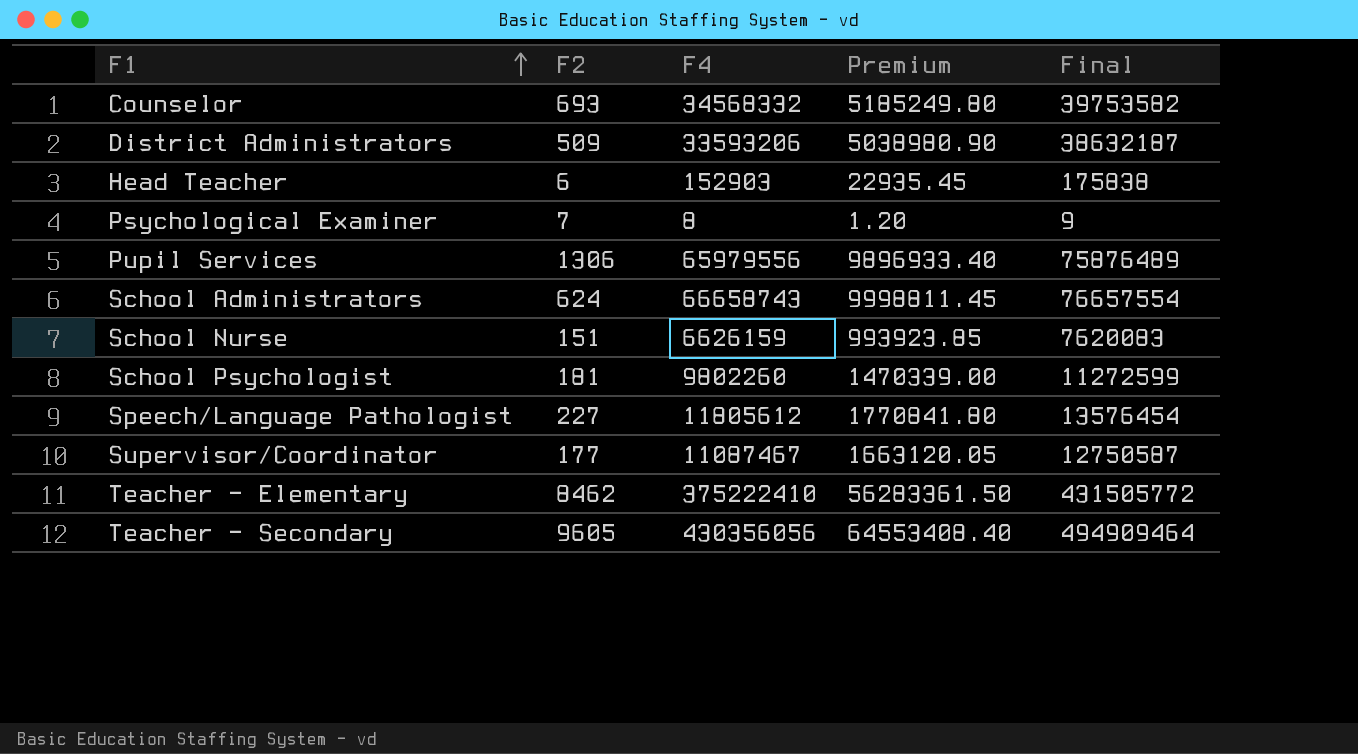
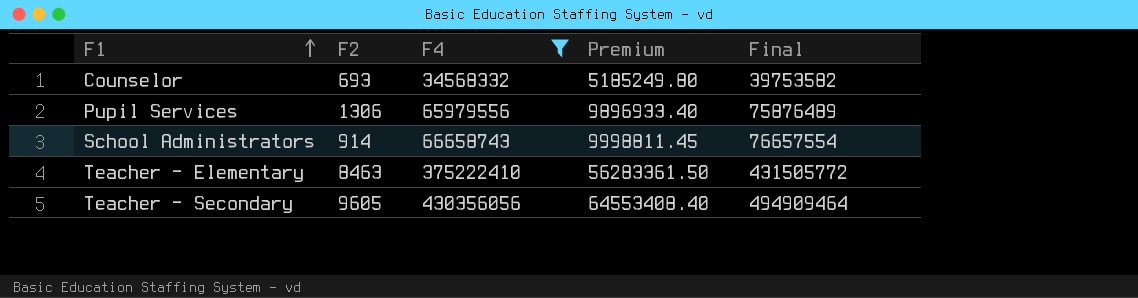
filter: none -> F4 >= 34568332
School Administrators | F2: 624 -> 914
Teacher - Elementary | F2: 8462 -> 8463

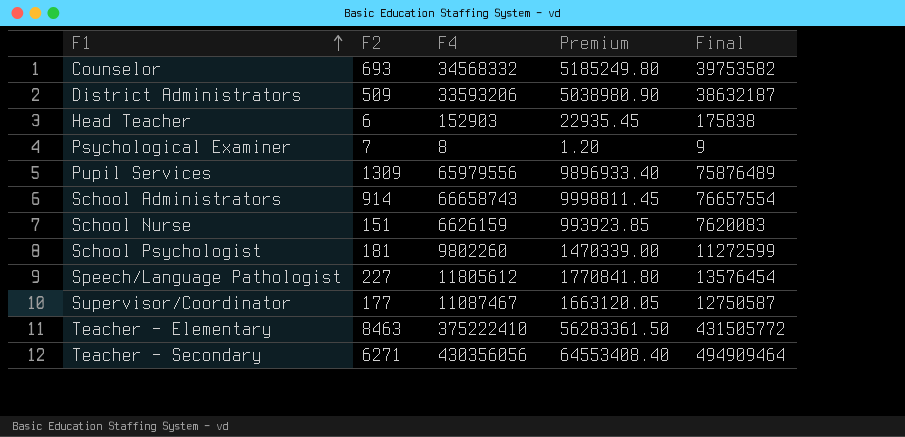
filter: F4 >= 34568332 -> none
Pupil Services | F2: 1306 -> 1309
Teacher - Secondary | F2: 9605 -> 6271

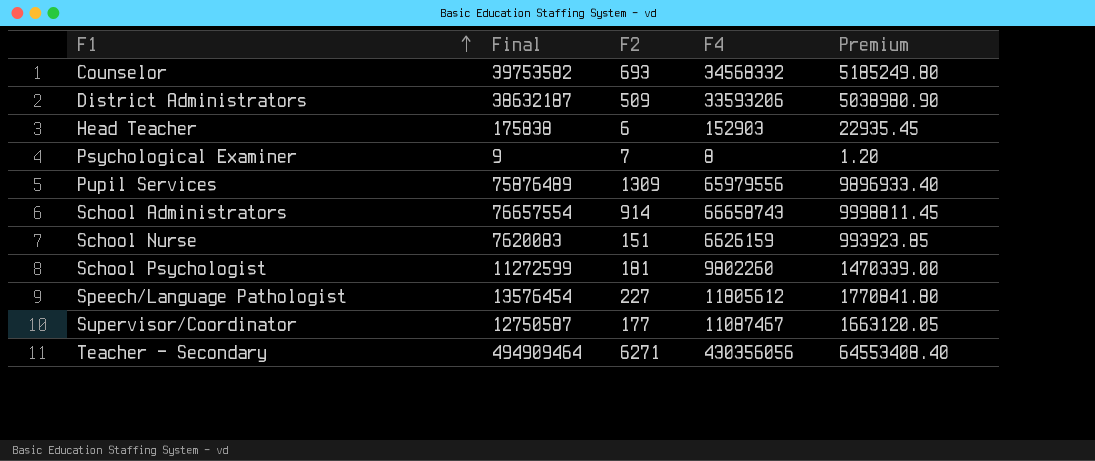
column Final | position: 5 -> 2
row Teacher - Elementary: 8463 | 375222410 | 56283361.50 | 431505772 -> none

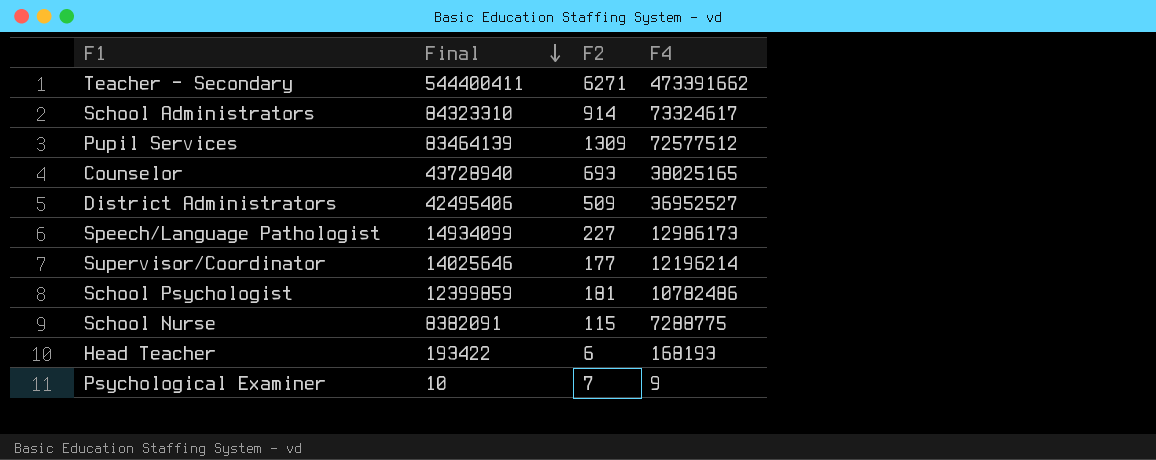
row order: F1 ascending -> Final descending
column Premium | formula: [F4] * 0.15 -> none
Teacher - Secondary | Final: 494909464 -> 544400411
Teacher - Secondary | F4: 430356056 -> 473391662
School Administrators | Final: 76657554 -> 84323310
School Administrators | F4: 66658743 -> 73324617
Pupil Services | Final: 75876489 -> 83464139
Pupil Services | F4: 65979556 -> 72577512
Counselor | Final: 39753582 -> 43728940
Counselor | F4: 34568332 -> 38025165
District Administrators | Final: 38632187 -> 42495406
District Administrators | F4: 33593206 -> 36952527
Speech/Language Pathologist | Final: 13576454 -> 14934099
Speech/Language Pathologist | F4: 11805612 -> 12986173
Supervisor/Coordinator | Final: 12750587 -> 14025646
Supervisor/Coordinator | F4: 11087467 -> 12196214
School Psychologist | Final: 11272599 -> 12399859
School Psychologist | F4: 9802260 -> 10782486
School Nurse | Final: 7620083 -> 8382091
School Nurse | F2: 151 -> 115
School Nurse | F4: 6626159 -> 7288775
Head Teacher | Final: 175838 -> 193422
Head Teacher | F4: 152903 -> 168193
Psychological Examiner | Final: 9 -> 10
Psychological Examiner | F4: 8 -> 9

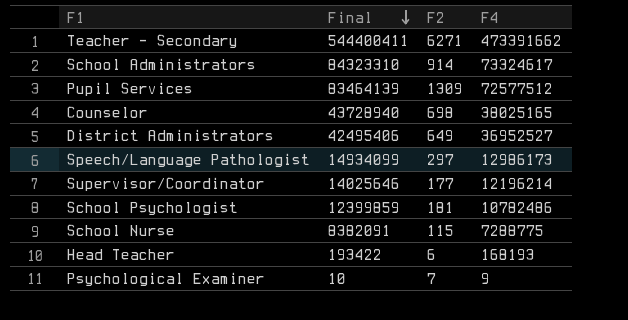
Counselor | F2: 693 -> 698
District Administrators | F2: 509 -> 649
Speech/Language Pathologist | F2: 227 -> 297

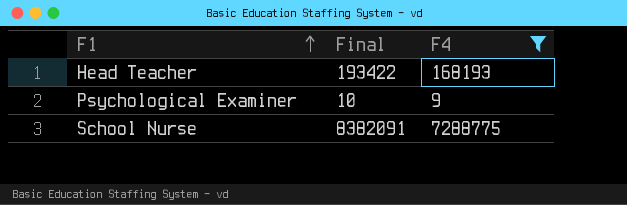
filter: none -> F4 <= 7288775
row order: Final descending -> F1 ascending
column F2 | position: 3 -> none

